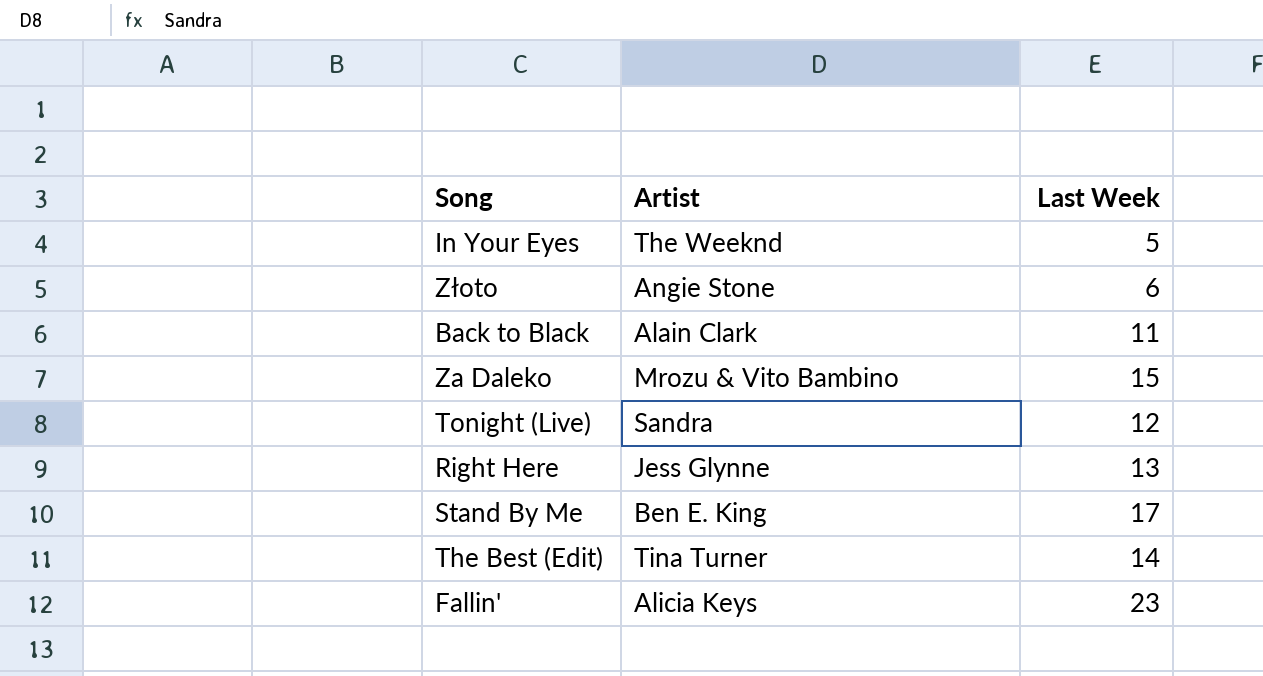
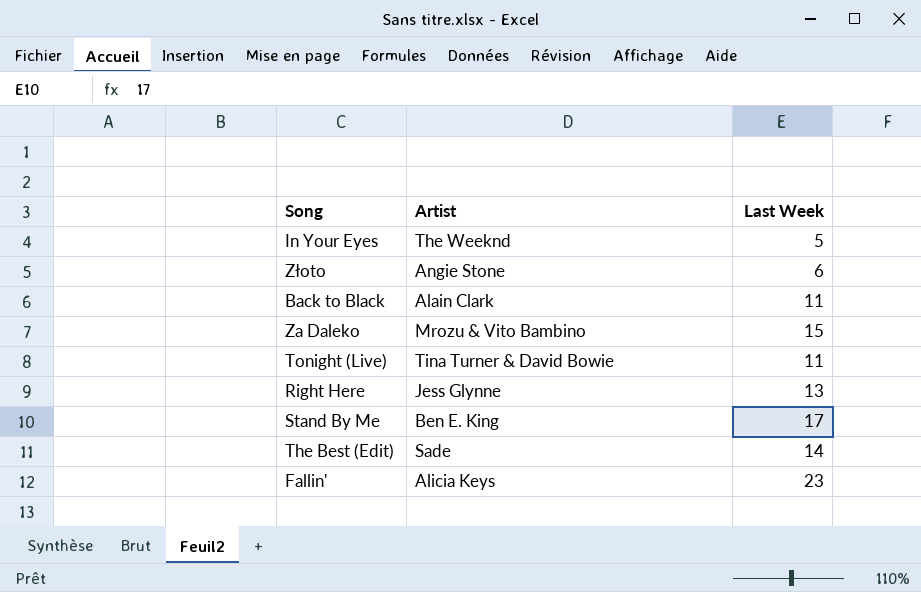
Tonight (Live) | Artist: Sandra -> Tina Turner & David Bowie
Tonight (Live) | Last Week: 12 -> 11
The Best (Edit) | Artist: Tina Turner -> Sade

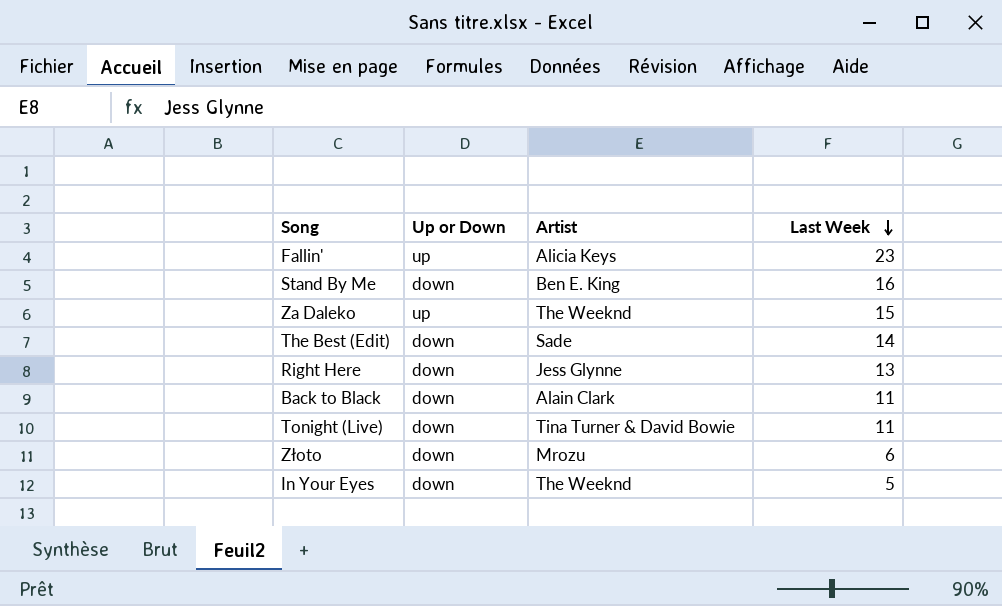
row order: none -> Last Week descending
column Up or Down | position: none -> 2
Stand By Me | Last Week: 17 -> 16
Za Daleko | Artist: Mrozu & Vito Bambino -> The Weeknd
Złoto | Artist: Angie Stone -> Mrozu

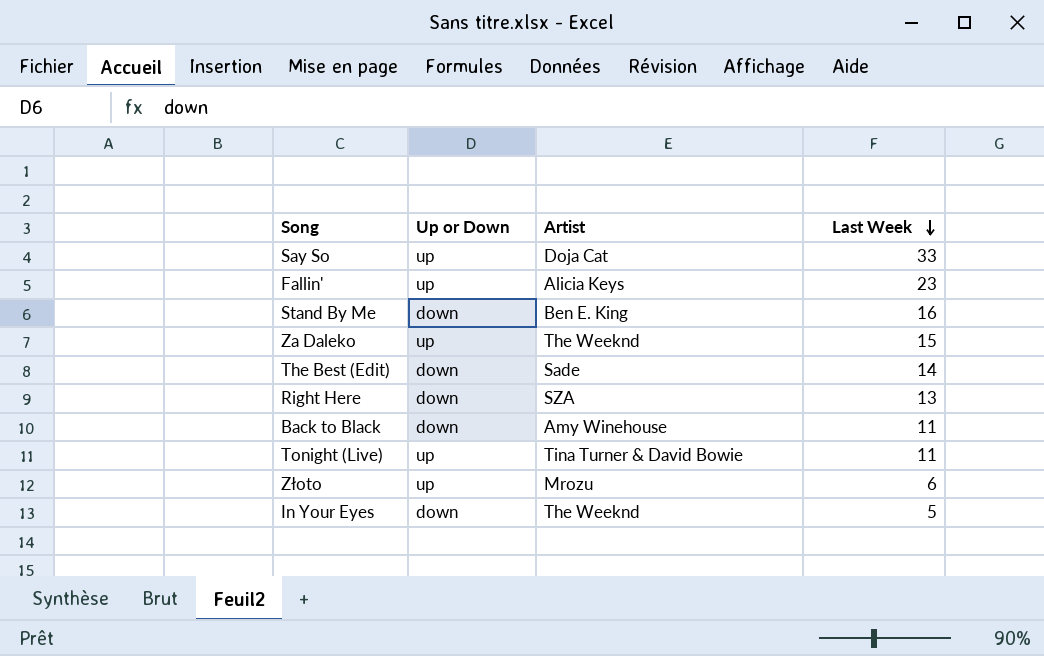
row Say So: none -> up | Doja Cat | 33
Right Here | Artist: Jess Glynne -> SZA
Back to Black | Artist: Alain Clark -> Amy Winehouse
Tonight (Live) | Up or Down: down -> up
Złoto | Up or Down: down -> up

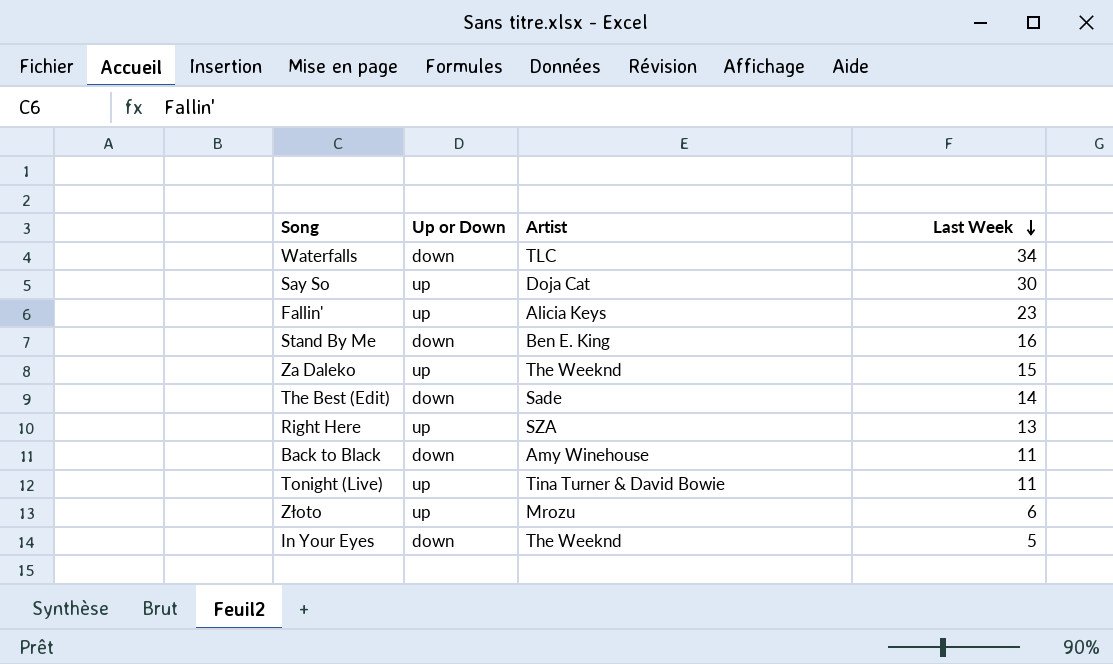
row Waterfalls: none -> down | TLC | 34
Say So | Last Week: 33 -> 30
Right Here | Up or Down: down -> up

